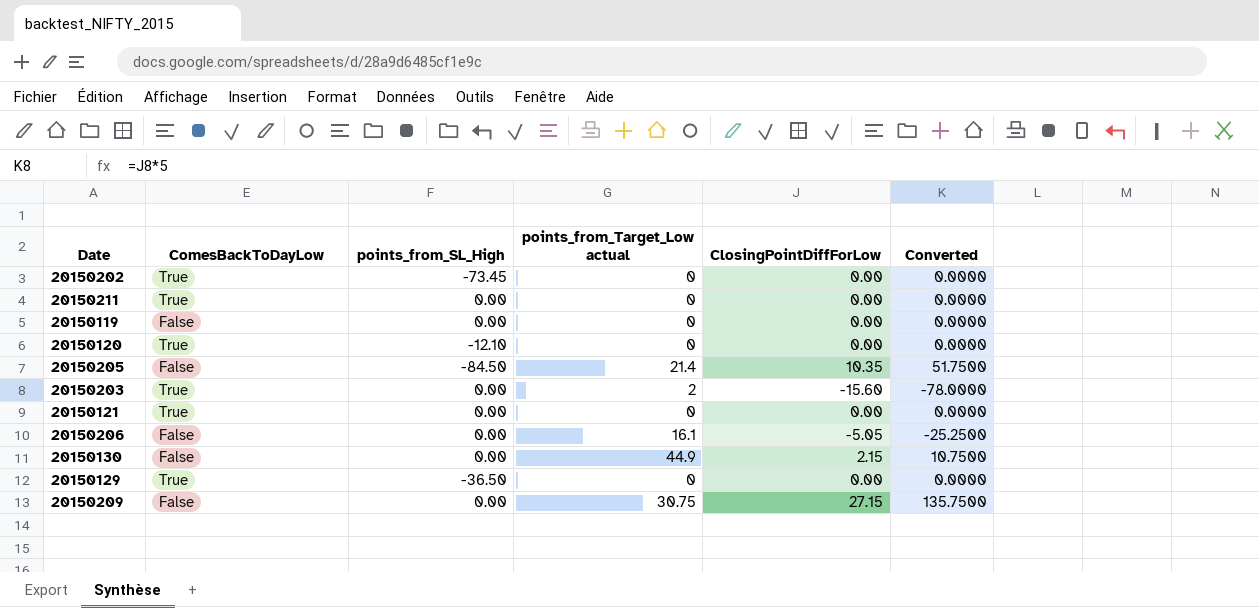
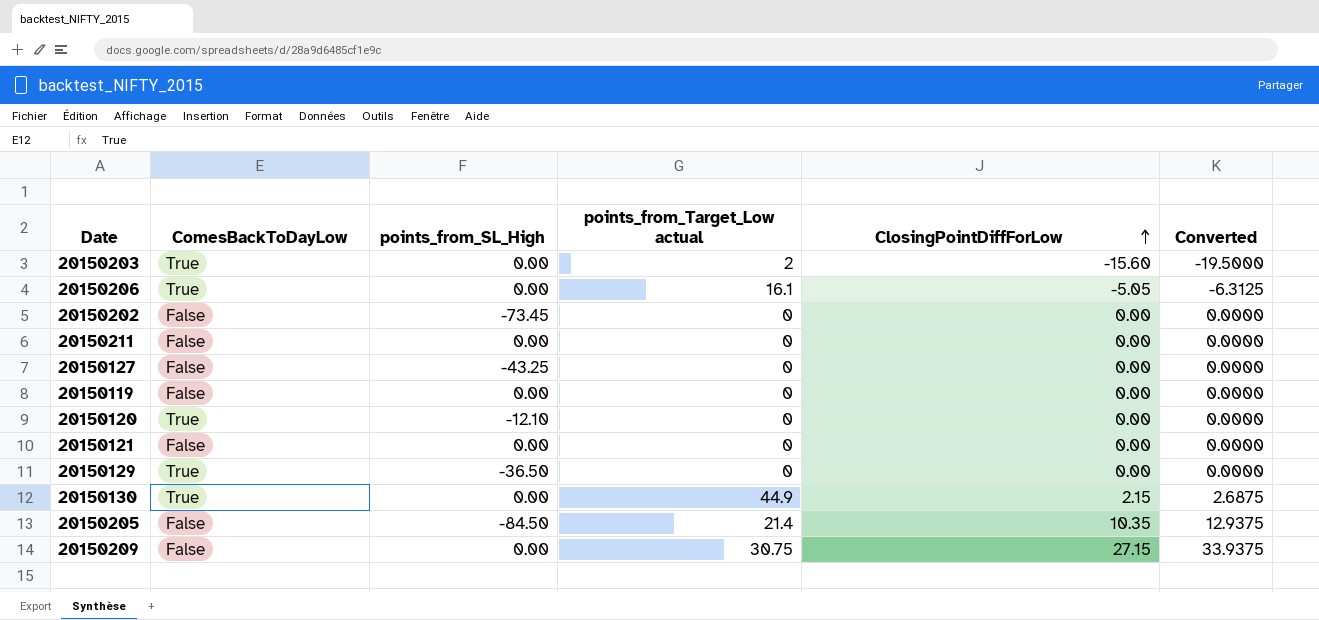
row order: none -> ClosingPointDiffForLow ascending
column Converted | formula: [ClosingPointDiffForLow] * 5 -> [ClosingPointDiffForLow] * 1.25
20150206 | ComesBackToDayLow: False -> True
20150202 | ComesBackToDayLow: True -> False
20150211 | ComesBackToDayLow: True -> False
row 20150127: none -> False | -43.25 | 0 | 0.00 | 0.0000
20150121 | ComesBackToDayLow: True -> False
20150130 | ComesBackToDayLow: False -> True

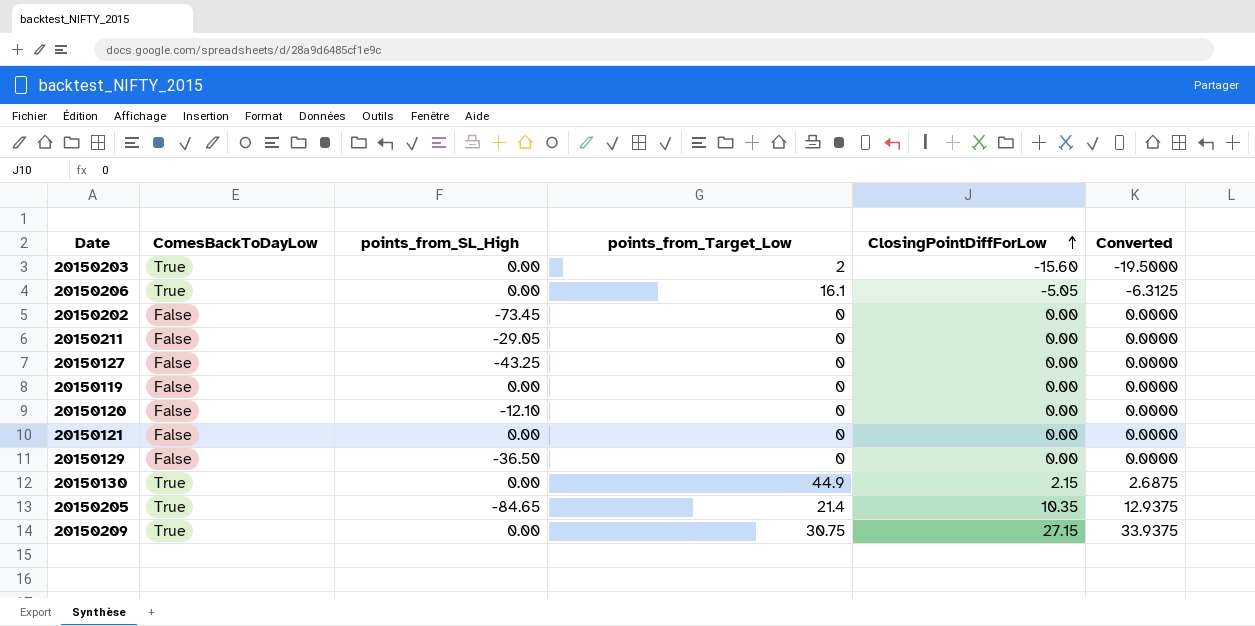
column name: points_from_Target_Low actual -> points_from_Target_Low
20150211 | points_from_SL_High: 0.00 -> -29.05
20150120 | ComesBackToDayLow: True -> False
20150129 | ComesBackToDayLow: True -> False
20150205 | ComesBackToDayLow: False -> True
20150205 | points_from_SL_High: -84.50 -> -84.65
20150209 | ComesBackToDayLow: False -> True

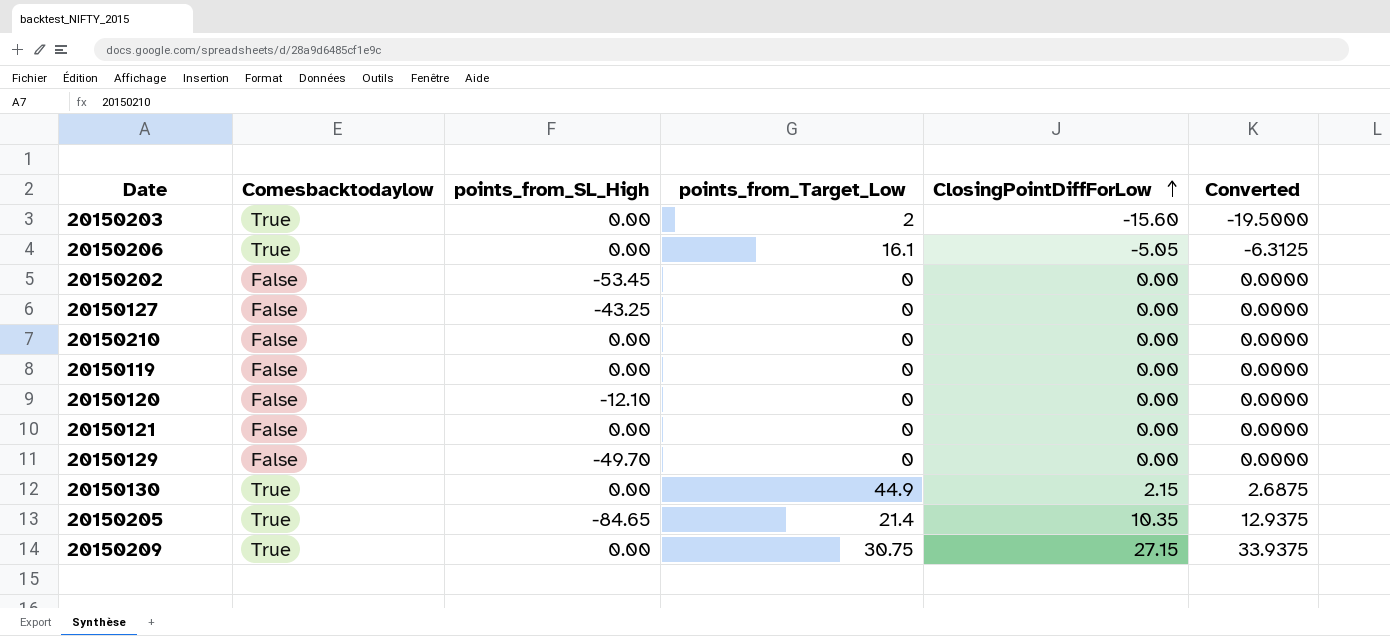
column name: ComesBackToDayLow -> Comesbacktodaylow
row 20150211: False | -29.05 | 0 | 0.00 | 0.0000 -> none
20150202 | points_from_SL_High: -73.45 -> -53.45
row 20150210: none -> False | 0.00 | 0 | 0.00 | 0.0000
20150129 | points_from_SL_High: -36.50 -> -49.70

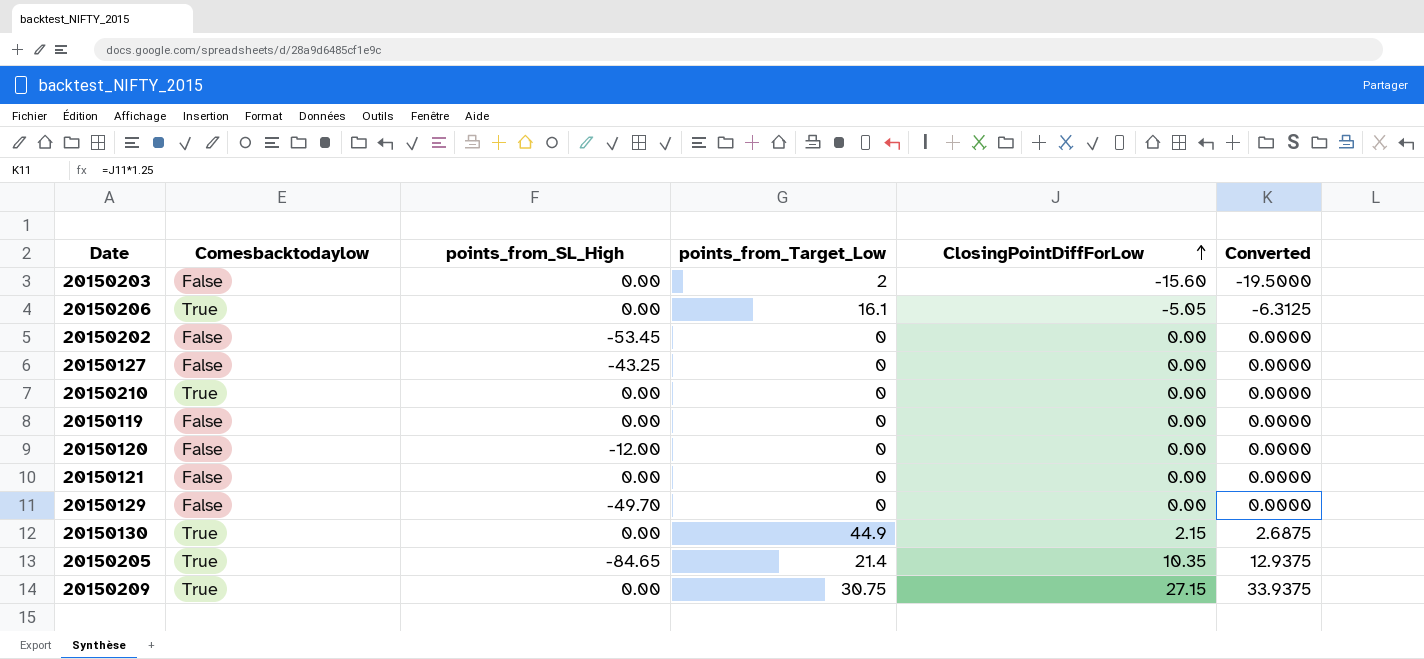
20150203 | Comesbacktodaylow: True -> False
20150210 | Comesbacktodaylow: False -> True
20150120 | points_from_SL_High: -12.10 -> -12.00

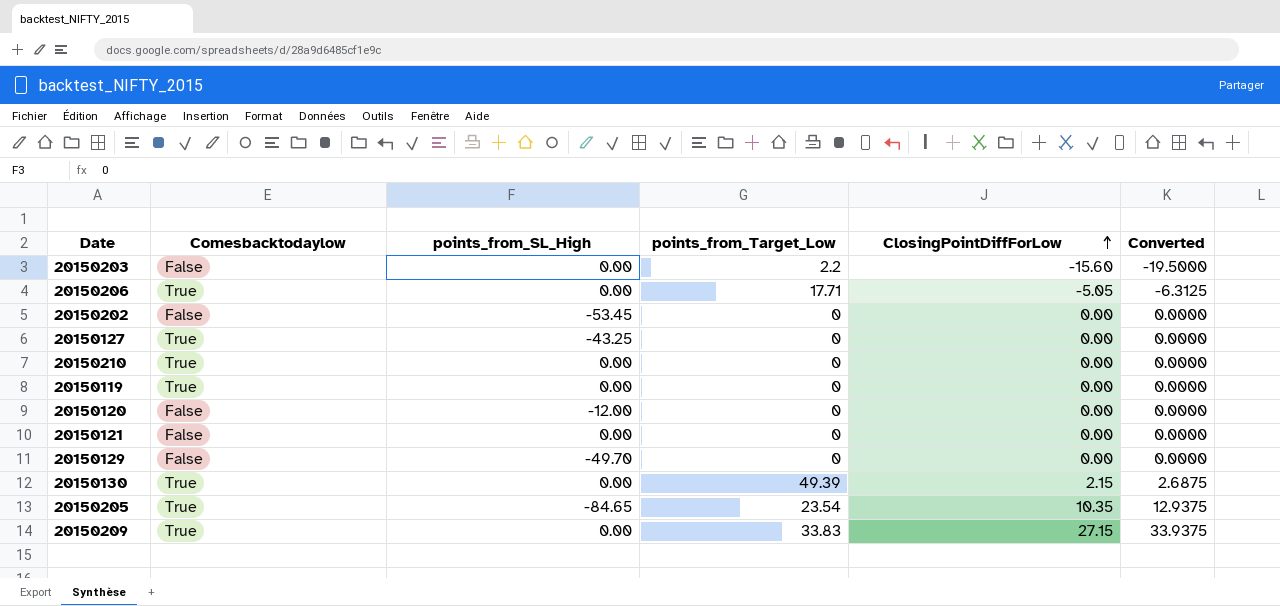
20150203 | points_from_Target_Low: 2 -> 2.2
20150206 | points_from_Target_Low: 16.1 -> 17.71
20150127 | Comesbacktodaylow: False -> True
20150119 | Comesbacktodaylow: False -> True
20150130 | points_from_Target_Low: 44.9 -> 49.39
20150205 | points_from_Target_Low: 21.4 -> 23.54
20150209 | points_from_Target_Low: 30.75 -> 33.83

